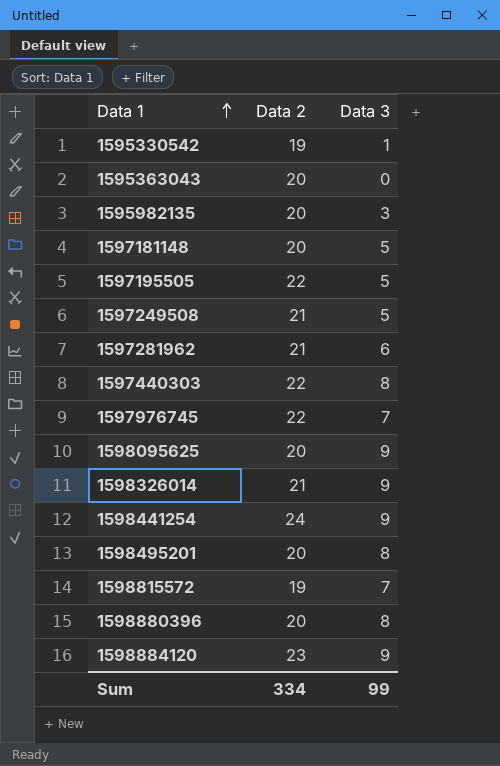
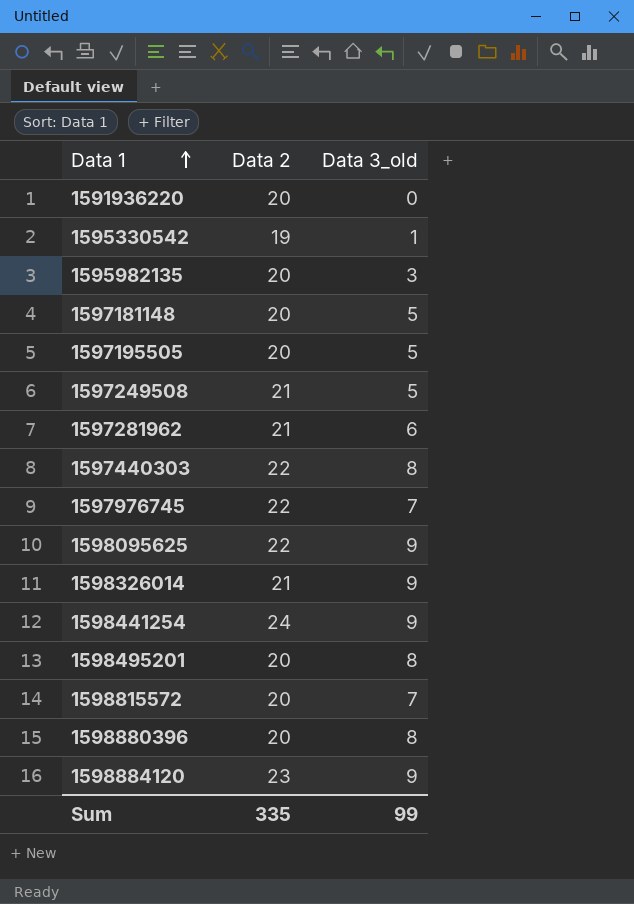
column name: Data 3 -> Data 3_old
row 1595363043: 20 | 0 -> none
row 1591936220: none -> 20 | 0
1597195505 | Data 2: 22 -> 20
1598095625 | Data 2: 20 -> 22
1598815572 | Data 2: 19 -> 20
Sum | Data 2: 334 -> 335

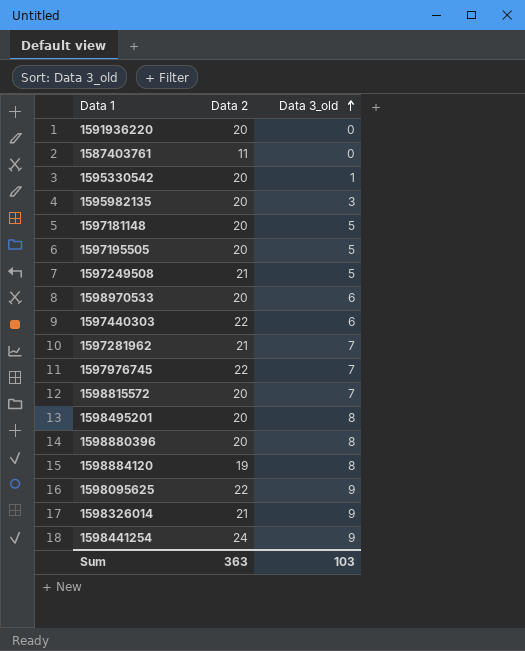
row order: Data 1 ascending -> Data 3_old ascending
row 1587403761: none -> 11 | 0
1595330542 | Data 2: 19 -> 20
row 1598970533: none -> 20 | 6
1597440303 | Data 3_old: 8 -> 6
1597281962 | Data 3_old: 6 -> 7
1598884120 | Data 2: 23 -> 19
1598884120 | Data 3_old: 9 -> 8
Sum | Data 2: 335 -> 363
Sum | Data 3_old: 99 -> 103

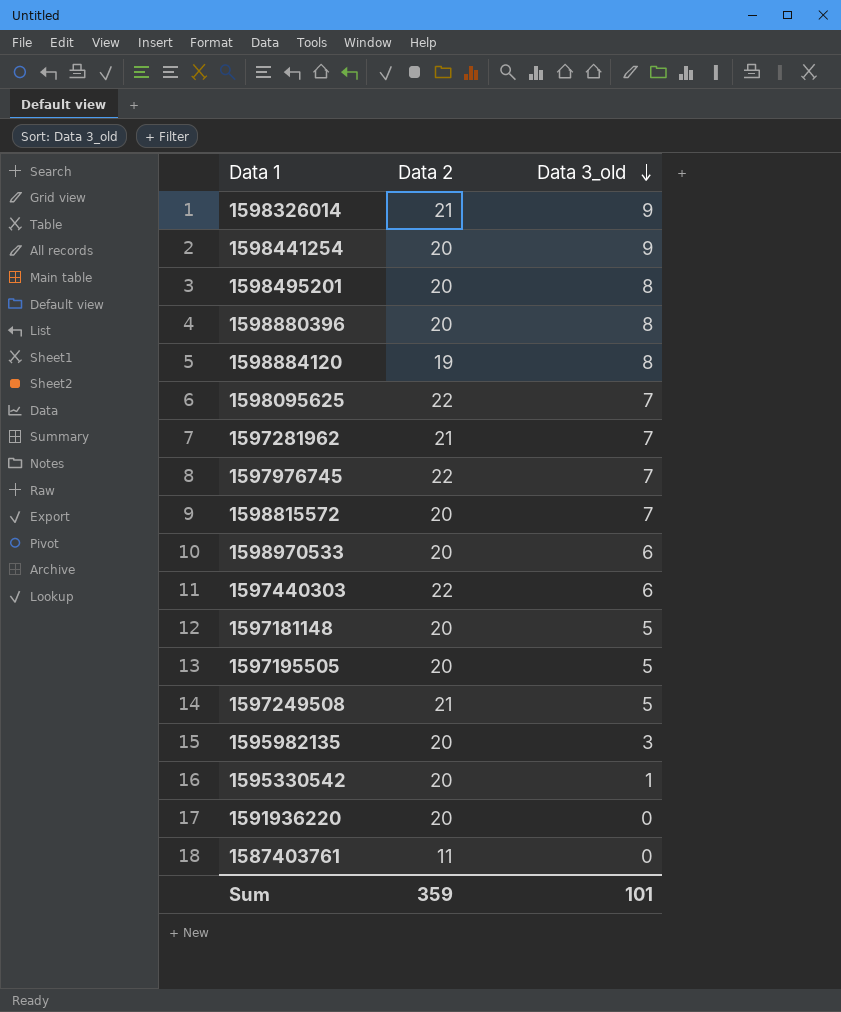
row order: Data 3_old ascending -> Data 3_old descending
1598441254 | Data 2: 24 -> 20
1598095625 | Data 3_old: 9 -> 7
Sum | Data 2: 363 -> 359
Sum | Data 3_old: 103 -> 101

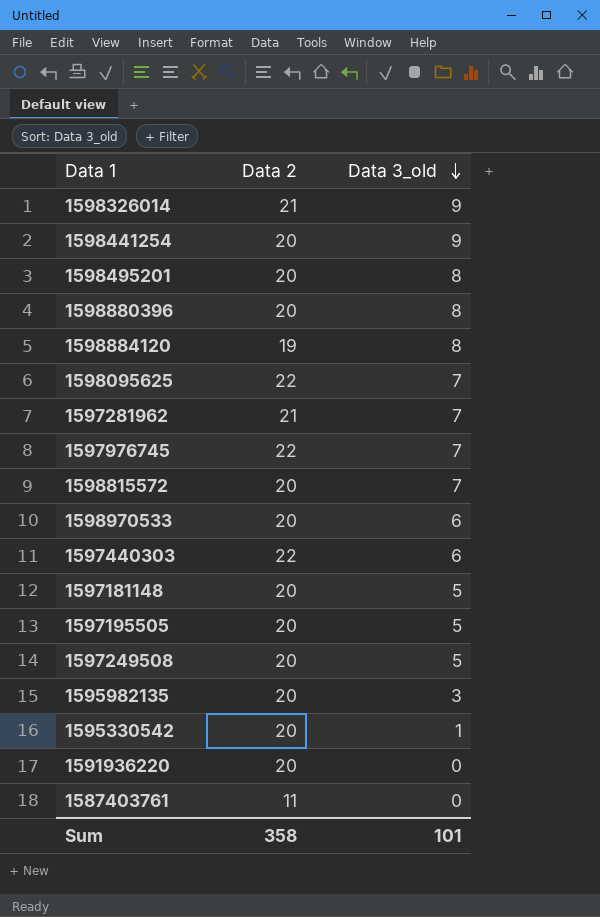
1597249508 | Data 2: 21 -> 20
Sum | Data 2: 359 -> 358

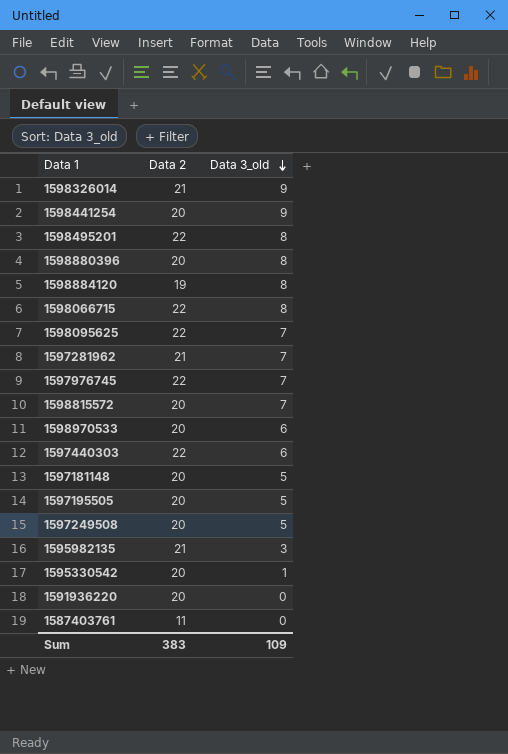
1598495201 | Data 2: 20 -> 22
row 1598066715: none -> 22 | 8
1595982135 | Data 2: 20 -> 21
Sum | Data 2: 358 -> 383
Sum | Data 3_old: 101 -> 109

